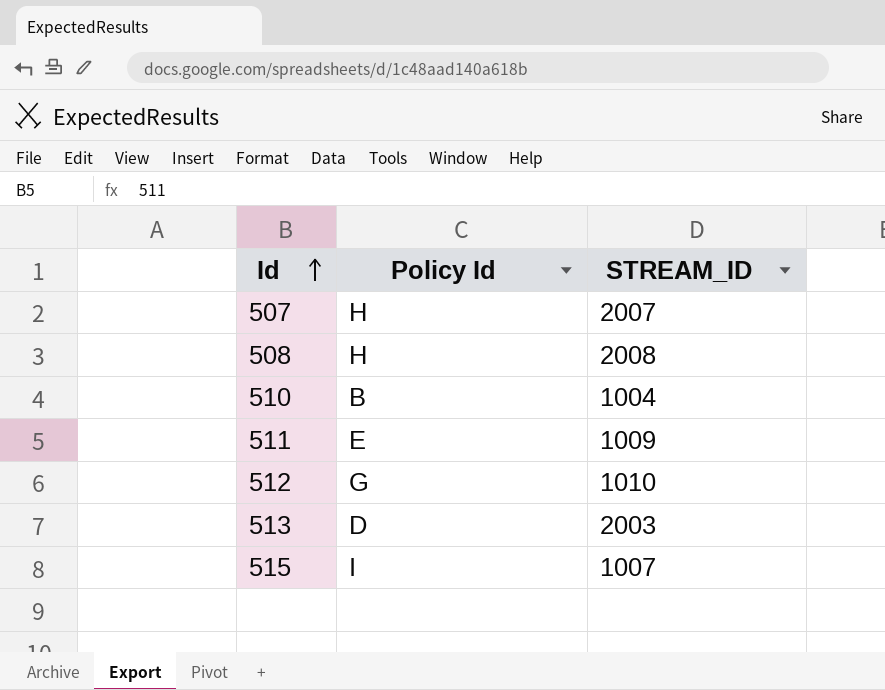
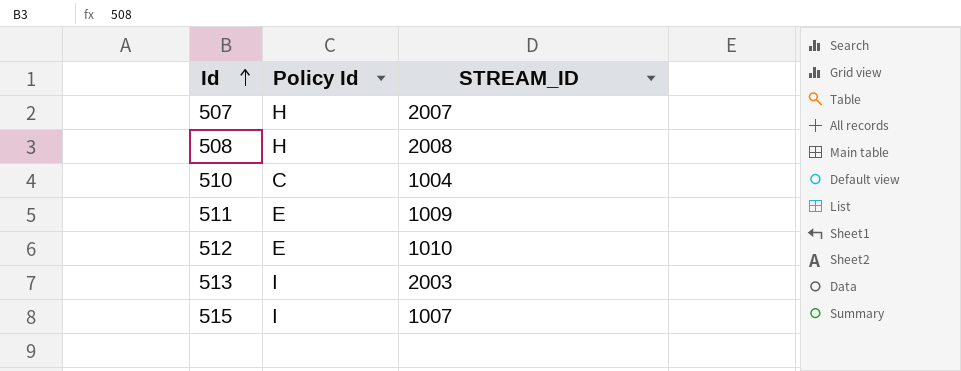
510 | Policy Id: B -> C
512 | Policy Id: G -> E
513 | Policy Id: D -> I

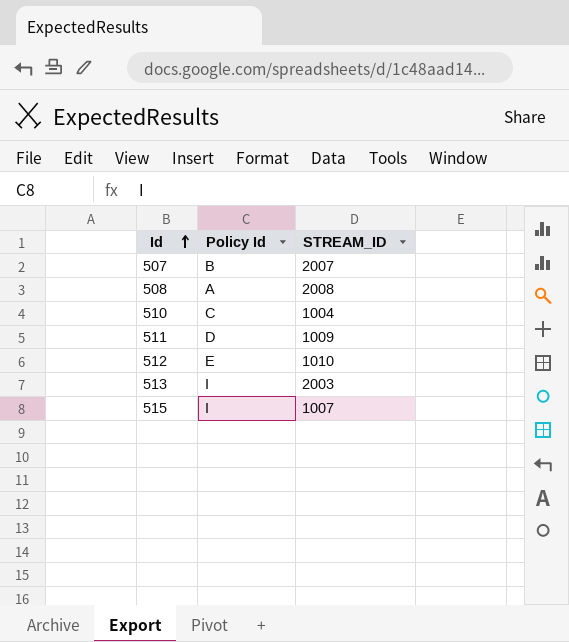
507 | Policy Id: H -> B
508 | Policy Id: H -> A
511 | Policy Id: E -> D

